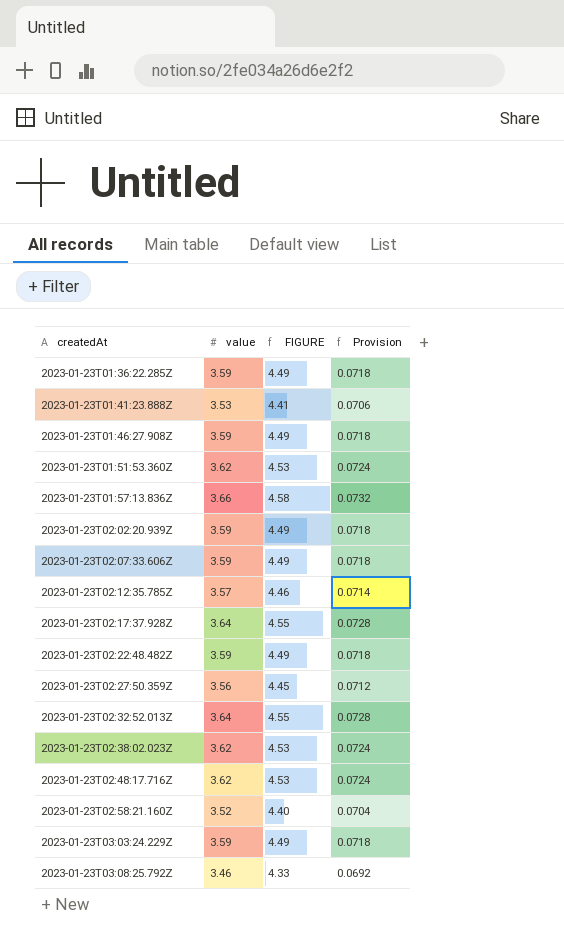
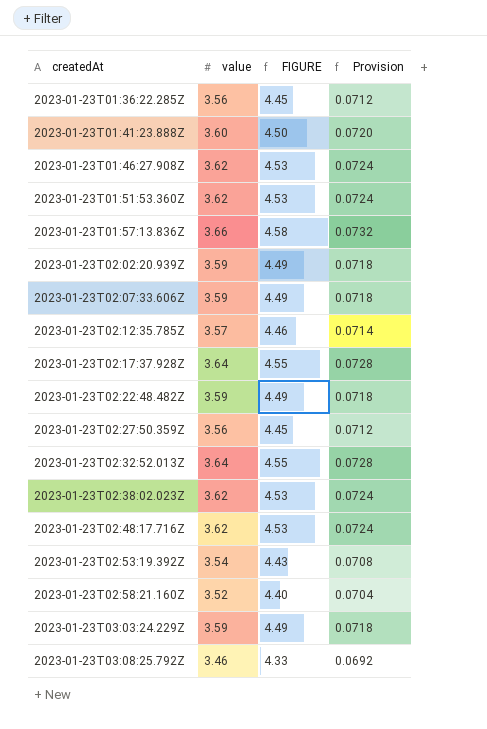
2023-01-23T01:36:22.285Z | value: 3.59 -> 3.56
2023-01-23T01:36:22.285Z | FIGURE: 4.49 -> 4.45
2023-01-23T01:36:22.285Z | Provision: 0.0718 -> 0.0712
2023-01-23T01:41:23.888Z | value: 3.53 -> 3.60
2023-01-23T01:41:23.888Z | FIGURE: 4.41 -> 4.50
2023-01-23T01:41:23.888Z | Provision: 0.0706 -> 0.0720
2023-01-23T01:46:27.908Z | value: 3.59 -> 3.62
2023-01-23T01:46:27.908Z | FIGURE: 4.49 -> 4.53
2023-01-23T01:46:27.908Z | Provision: 0.0718 -> 0.0724
row 2023-01-23T02:53:19.392Z: none -> 3.54 | 4.43 | 0.0708

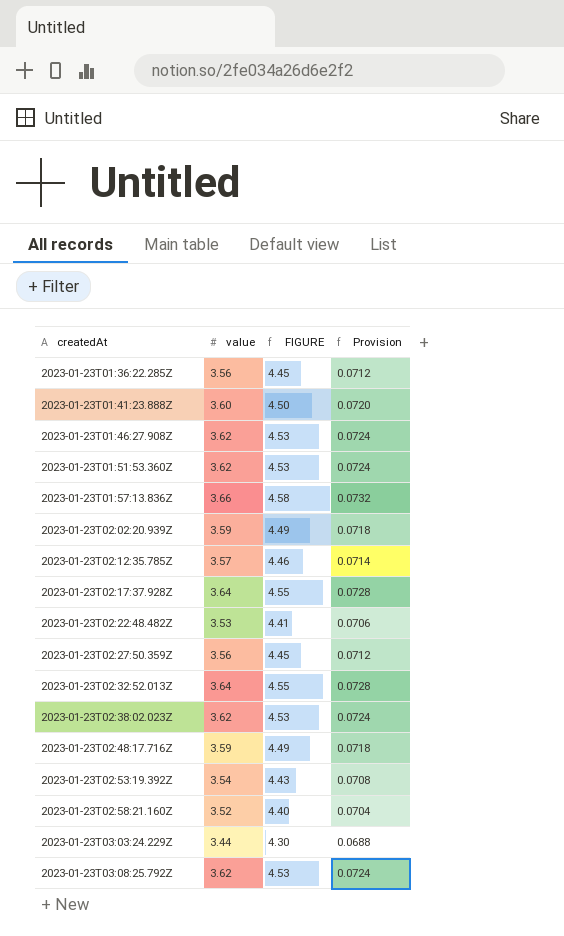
row 2023-01-23T02:07:33.606Z: 3.59 | 4.49 | 0.0718 -> none
2023-01-23T02:22:48.482Z | value: 3.59 -> 3.53
2023-01-23T02:22:48.482Z | FIGURE: 4.49 -> 4.41
2023-01-23T02:22:48.482Z | Provision: 0.0718 -> 0.0706
2023-01-23T02:48:17.716Z | value: 3.62 -> 3.59
2023-01-23T02:48:17.716Z | FIGURE: 4.53 -> 4.49
2023-01-23T02:48:17.716Z | Provision: 0.0724 -> 0.0718
2023-01-23T03:03:24.229Z | value: 3.59 -> 3.44
2023-01-23T03:03:24.229Z | FIGURE: 4.49 -> 4.30
2023-01-23T03:03:24.229Z | Provision: 0.0718 -> 0.0688
2023-01-23T03:08:25.792Z | value: 3.46 -> 3.62
2023-01-23T03:08:25.792Z | FIGURE: 4.33 -> 4.53
2023-01-23T03:08:25.792Z | Provision: 0.0692 -> 0.0724

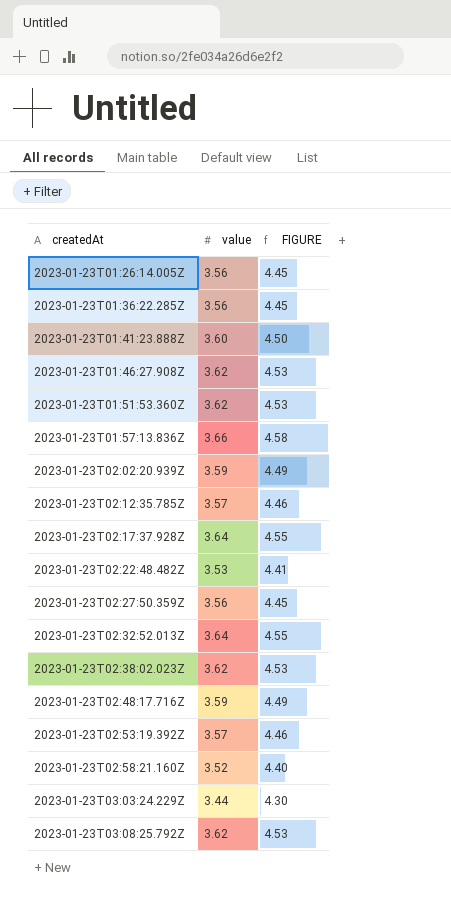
column Provision | formula: [value] * 0.02 -> none
row 2023-01-23T01:26:14.005Z: none -> 3.56 | 4.45
2023-01-23T02:53:19.392Z | value: 3.54 -> 3.57
2023-01-23T02:53:19.392Z | FIGURE: 4.43 -> 4.46

